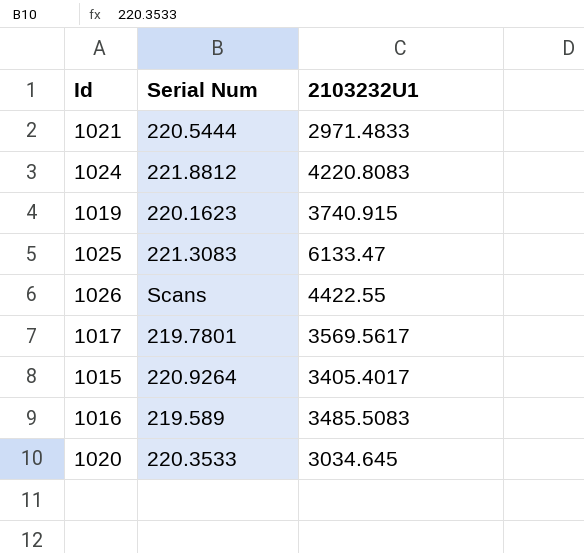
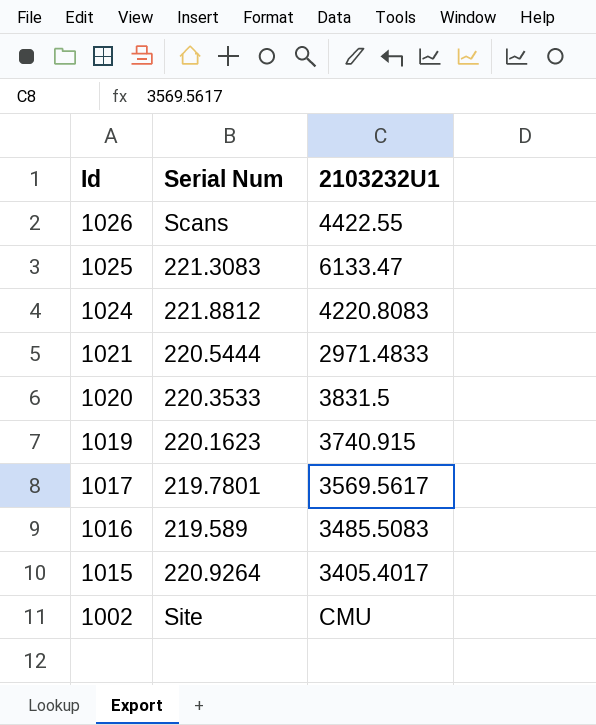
row order: none -> Id descending
1020 | 2103232U1: 3034.645 -> 3831.5
row 1002: none -> Site | CMU

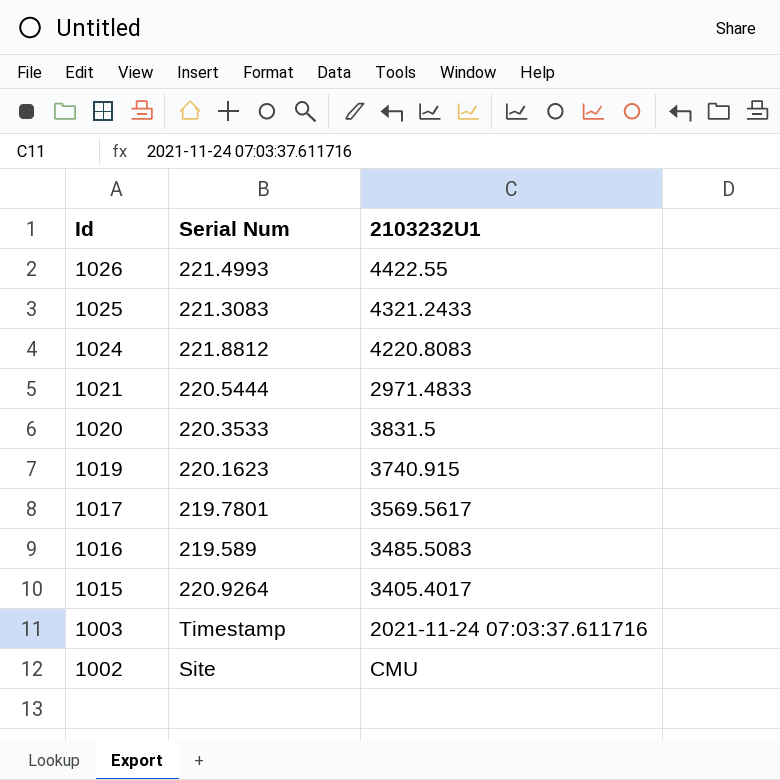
1026 | Serial Num: Scans -> 221.4993
1025 | 2103232U1: 6133.47 -> 4321.2433
row 1003: none -> Timestamp | 2021-11-24 07:03:37.611716

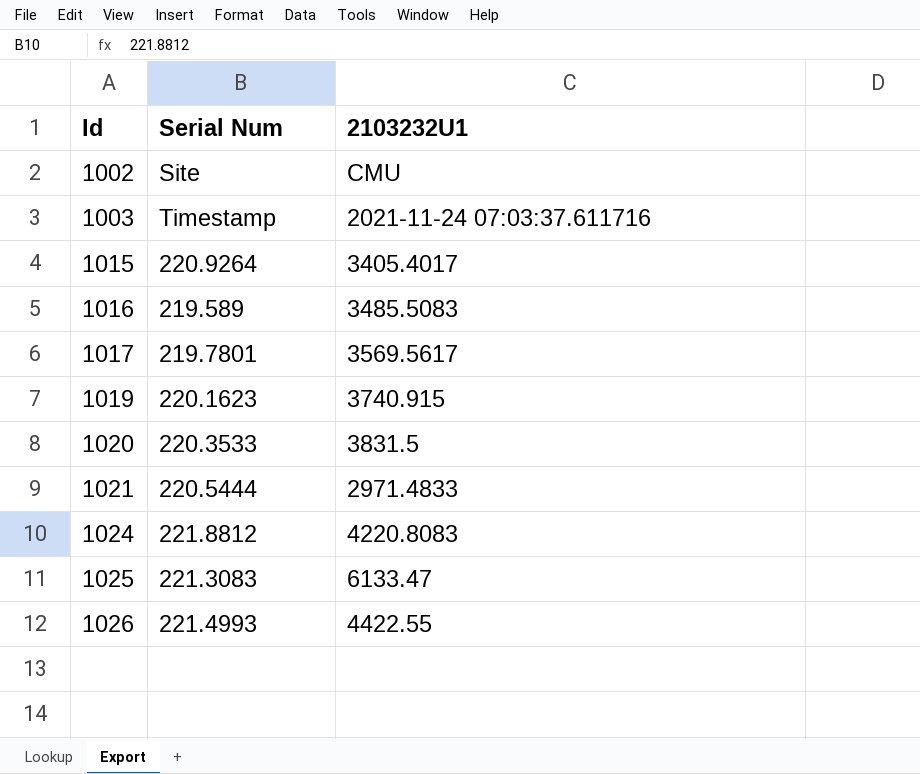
row order: Id descending -> Id ascending
1025 | 2103232U1: 4321.2433 -> 6133.47

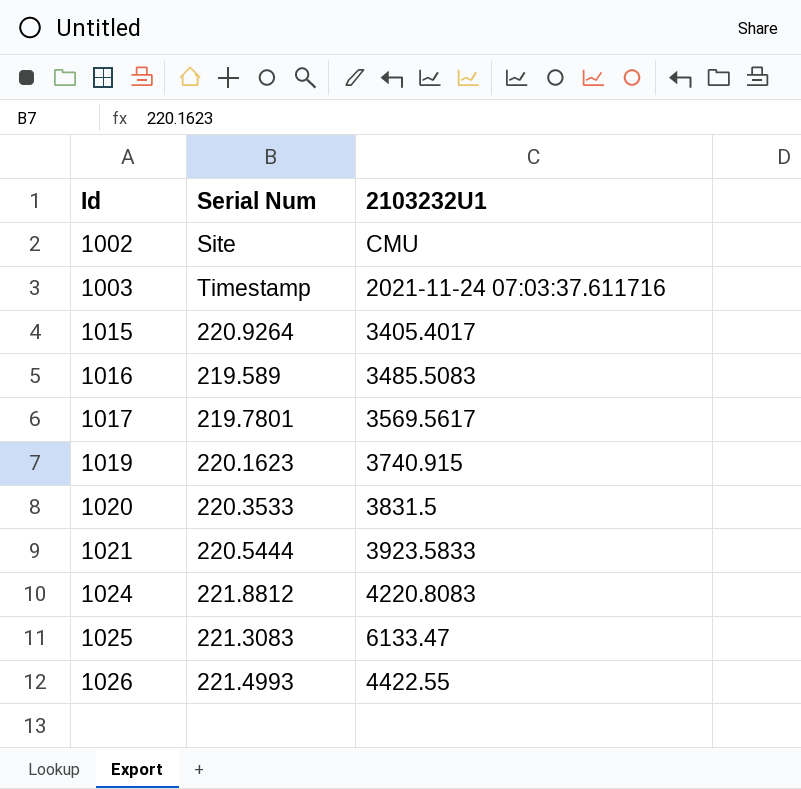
1021 | 2103232U1: 2971.4833 -> 3923.5833

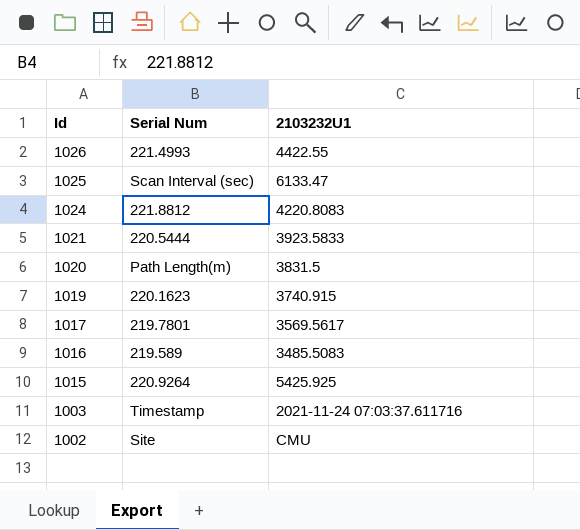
row order: Id ascending -> Id descending
1025 | Serial Num: 221.3083 -> Scan Interval (sec)
1020 | Serial Num: 220.3533 -> Path Length(m)
1015 | 2103232U1: 3405.4017 -> 5425.925

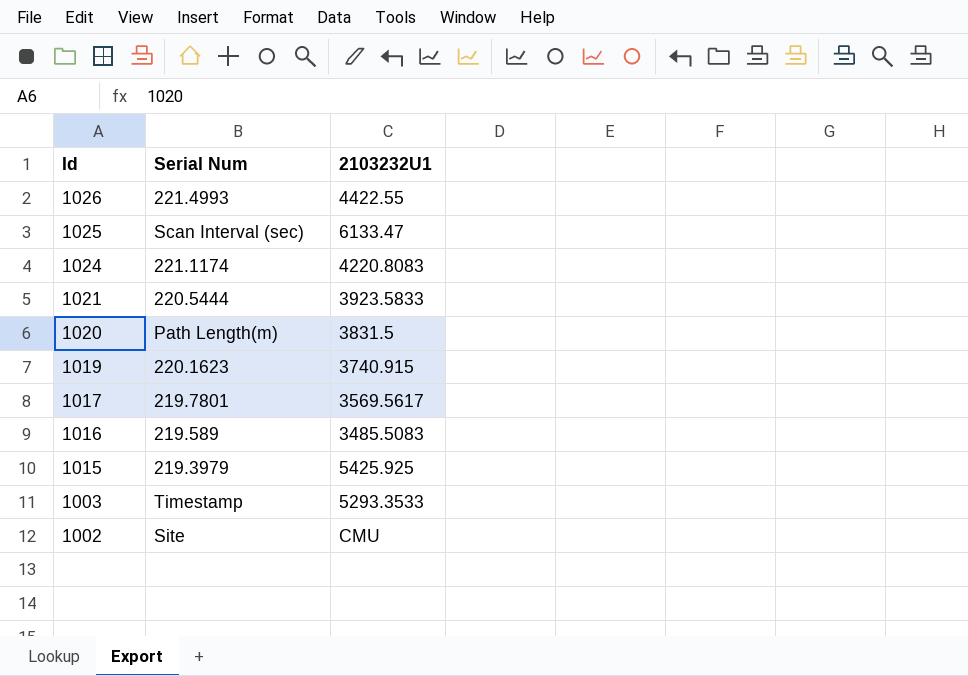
1024 | Serial Num: 221.8812 -> 221.1174
1015 | Serial Num: 220.9264 -> 219.3979
1003 | 2103232U1: 2021-11-24 07:03:37.611716 -> 5293.3533

